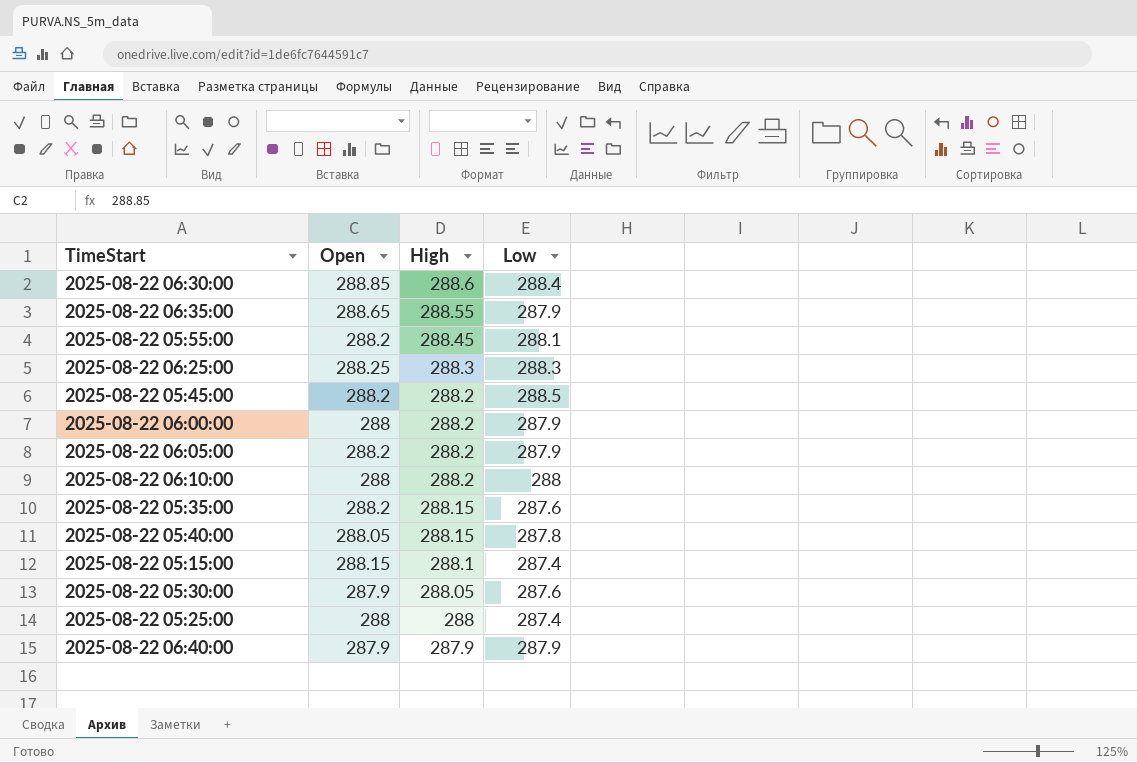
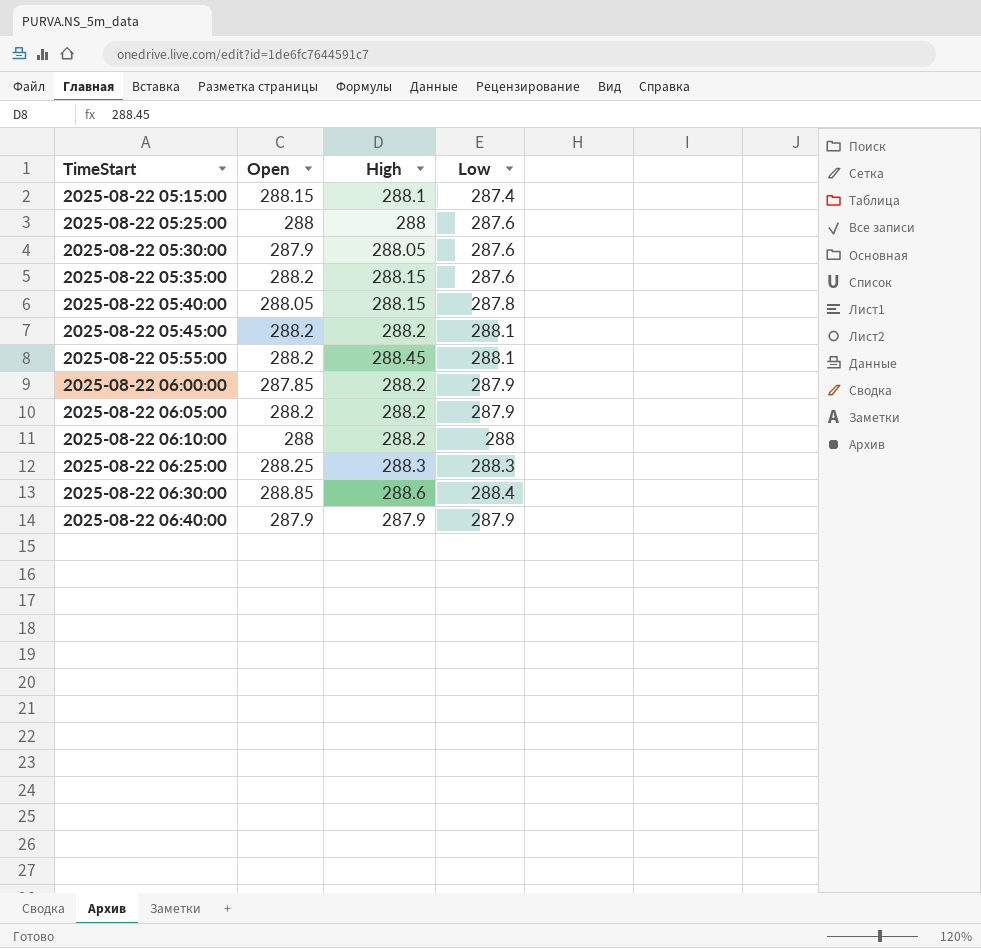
row order: High descending -> TimeStart ascending
row 2025-08-22 06:35:00: 288.65 | 288.55 | 287.9 -> none
2025-08-22 05:25:00 | Low: 287.4 -> 287.6
2025-08-22 05:45:00 | Low: 288.5 -> 288.1
2025-08-22 06:00:00 | Open: 288 -> 287.85

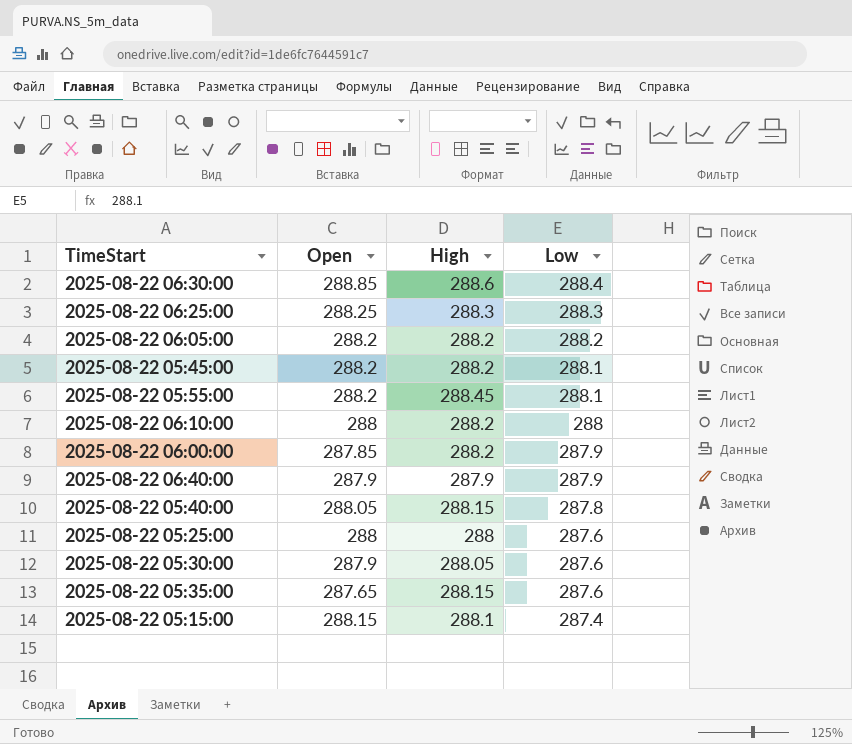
row order: TimeStart ascending -> Low descending
2025-08-22 06:05:00 | Low: 287.9 -> 288.2
2025-08-22 05:35:00 | Open: 288.2 -> 287.65

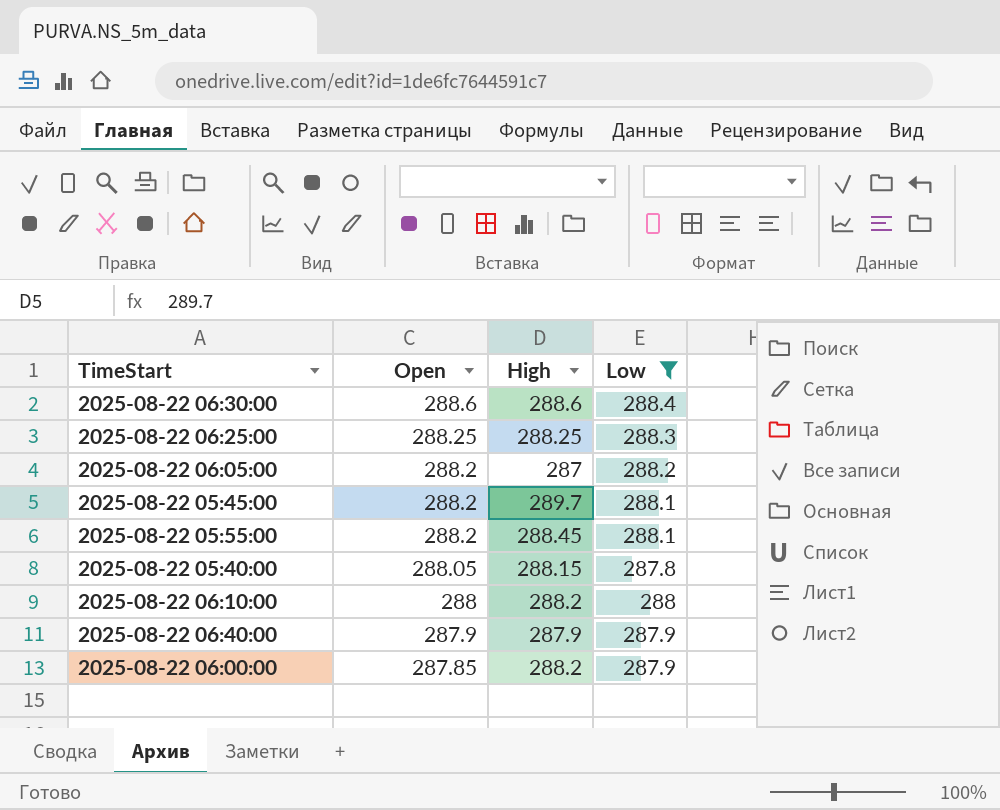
filter: none -> Low >= 287.8
row order: Low descending -> Open descending
2025-08-22 06:30:00 | Open: 288.85 -> 288.6
2025-08-22 06:25:00 | High: 288.3 -> 288.25
2025-08-22 06:05:00 | High: 288.2 -> 287
2025-08-22 05:45:00 | High: 288.2 -> 289.7

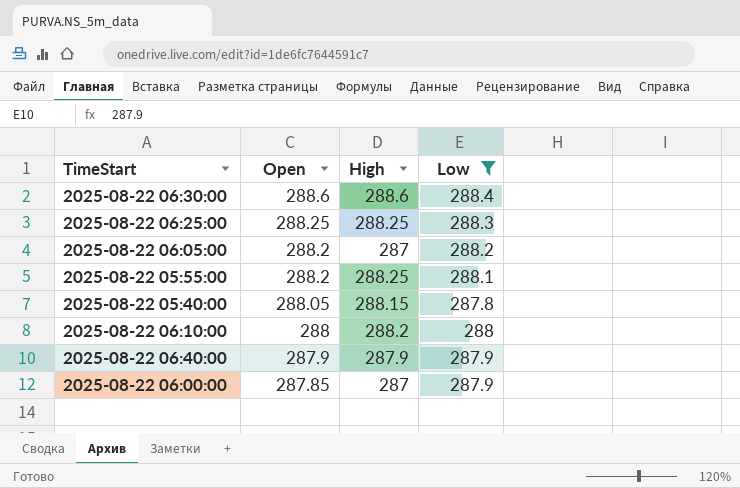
row 2025-08-22 05:45:00: 288.2 | 289.7 | 288.1 -> none
2025-08-22 05:55:00 | High: 288.45 -> 288.25
2025-08-22 06:00:00 | High: 288.2 -> 287

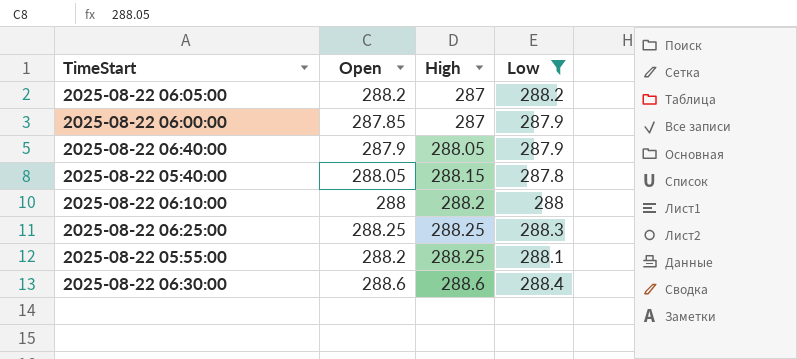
row order: Open descending -> High ascending
2025-08-22 06:40:00 | High: 287.9 -> 288.05

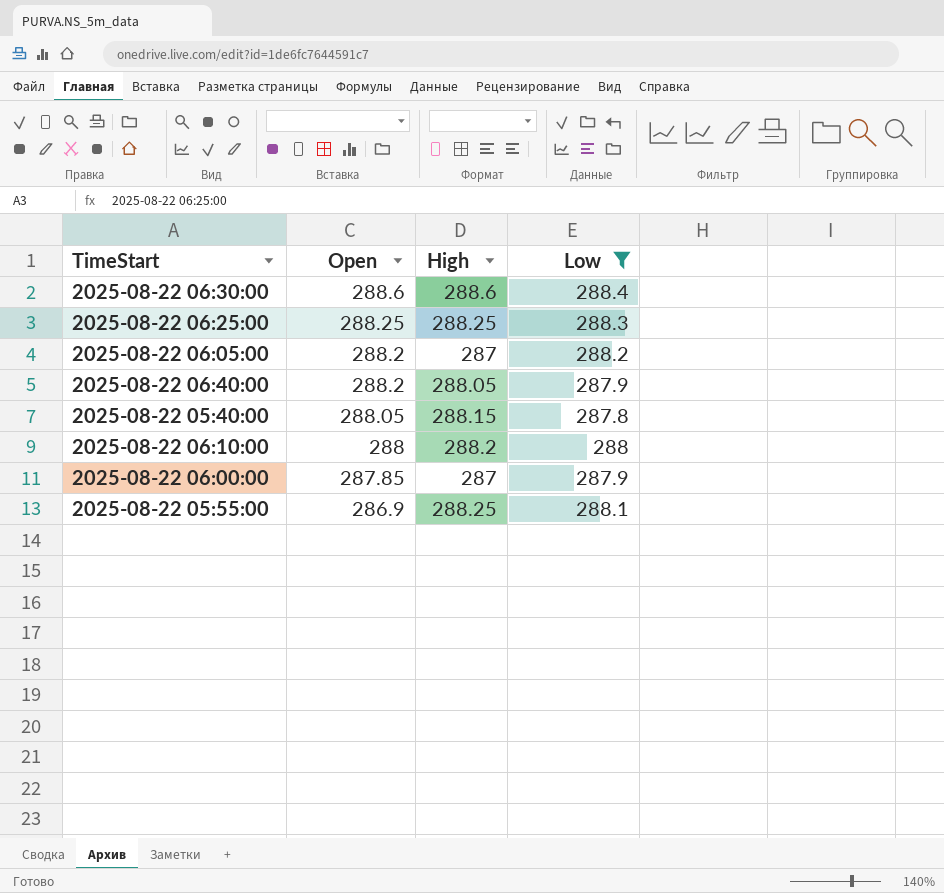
row order: High ascending -> Open descending
2025-08-22 06:40:00 | Open: 287.9 -> 288.2
2025-08-22 05:55:00 | Open: 288.2 -> 286.9

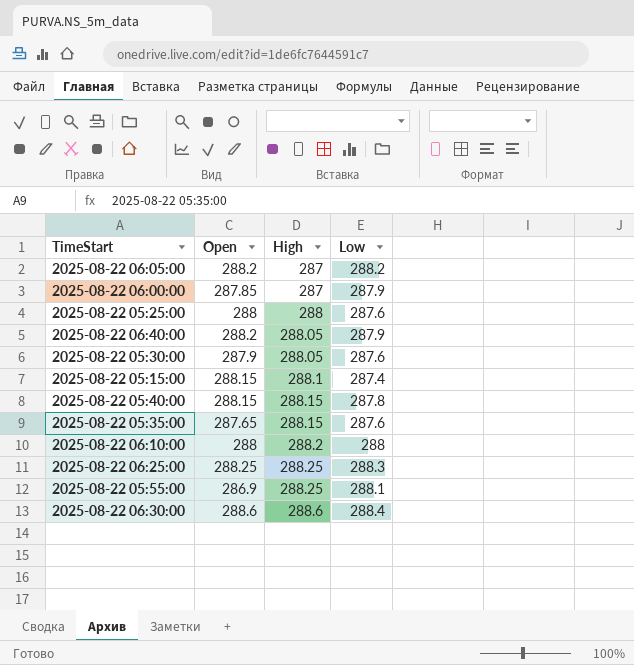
filter: Low >= 287.8 -> none
row order: Open descending -> High ascending
2025-08-22 05:40:00 | Open: 288.05 -> 288.15

